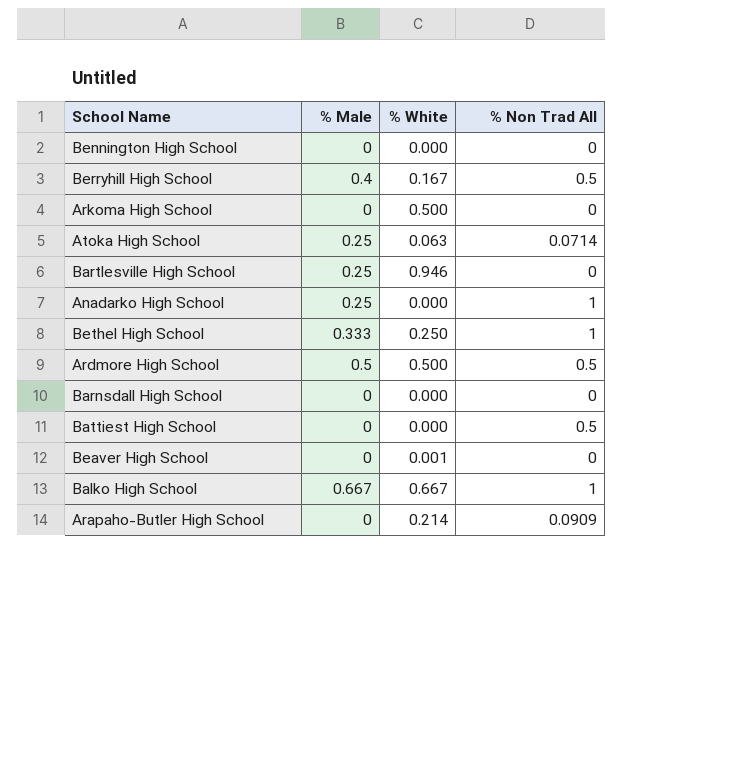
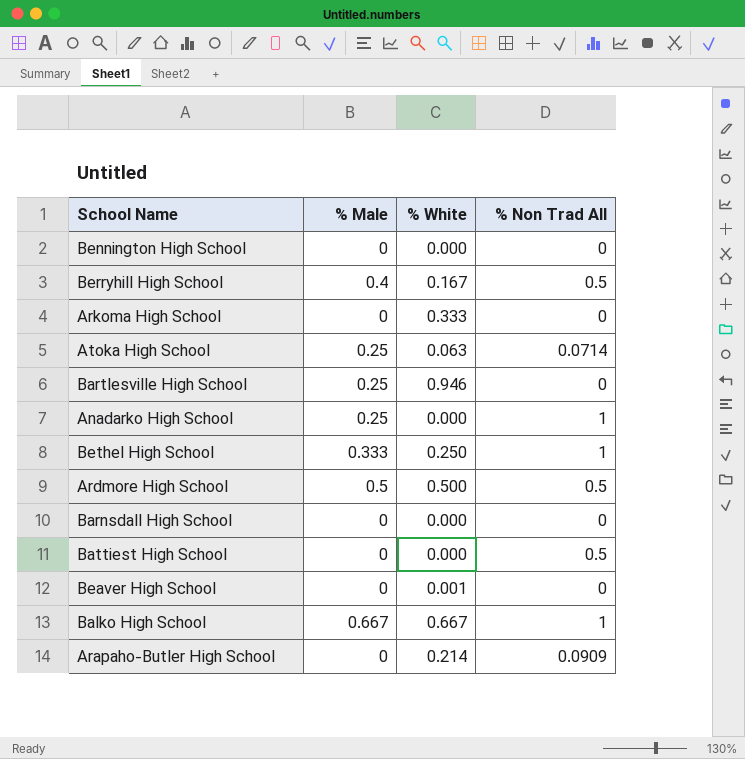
Arkoma High School | % White: 0.500 -> 0.333

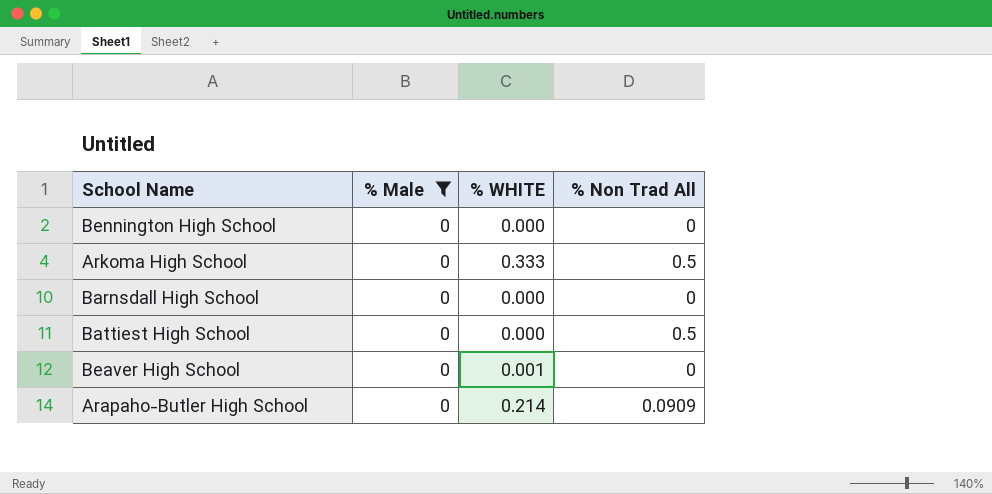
filter: none -> % Male = 0
column name: % White -> % WHITE
Arkoma High School | % Non Trad All: 0 -> 0.5

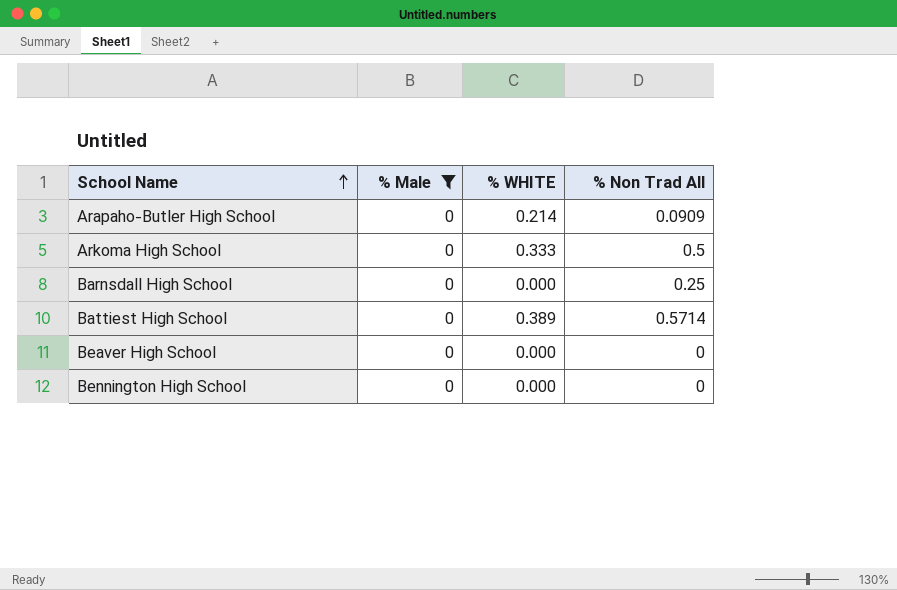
row order: none -> School Name ascending
Barnsdall High School | % Non Trad All: 0 -> 0.25
Battiest High School | % WHITE: 0.000 -> 0.389
Battiest High School | % Non Trad All: 0.5 -> 0.5714
Beaver High School | % WHITE: 0.001 -> 0.000

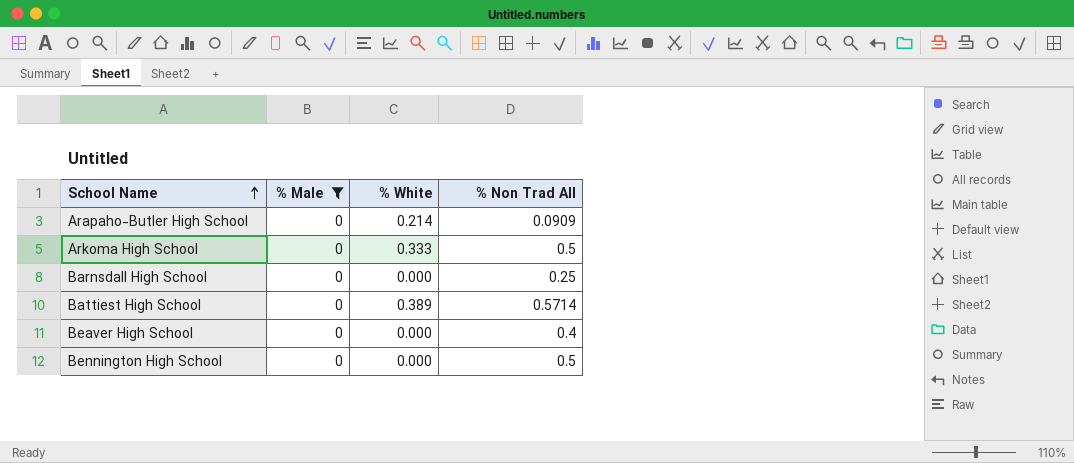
column name: % WHITE -> % White
Beaver High School | % Non Trad All: 0 -> 0.4
Bennington High School | % Non Trad All: 0 -> 0.5

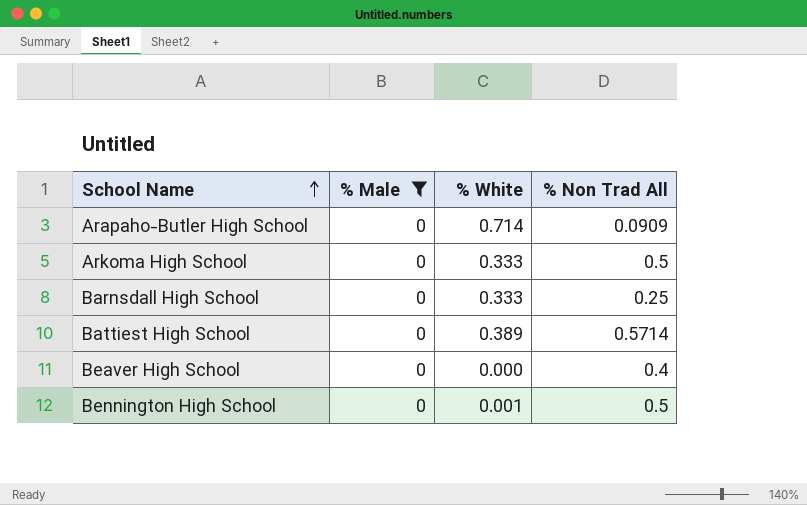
Arapaho-Butler High School | % White: 0.214 -> 0.714
Barnsdall High School | % White: 0.000 -> 0.333
Bennington High School | % White: 0.000 -> 0.001

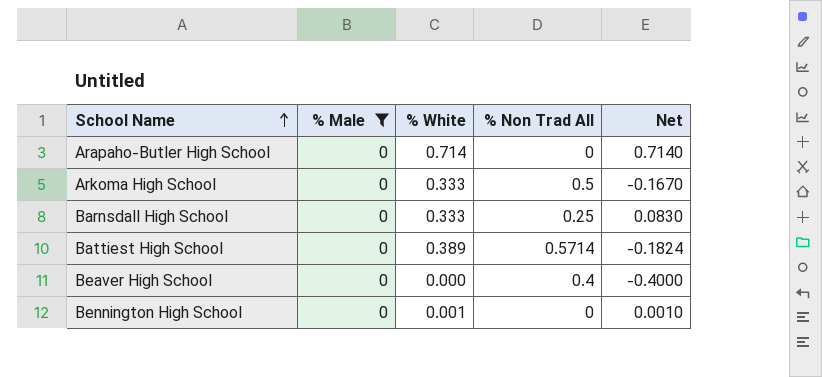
column Net | formula: none -> [% White] - [% Non Trad All]
Arapaho-Butler High School | % Non Trad All: 0.0909 -> 0
Bennington High School | % Non Trad All: 0.5 -> 0

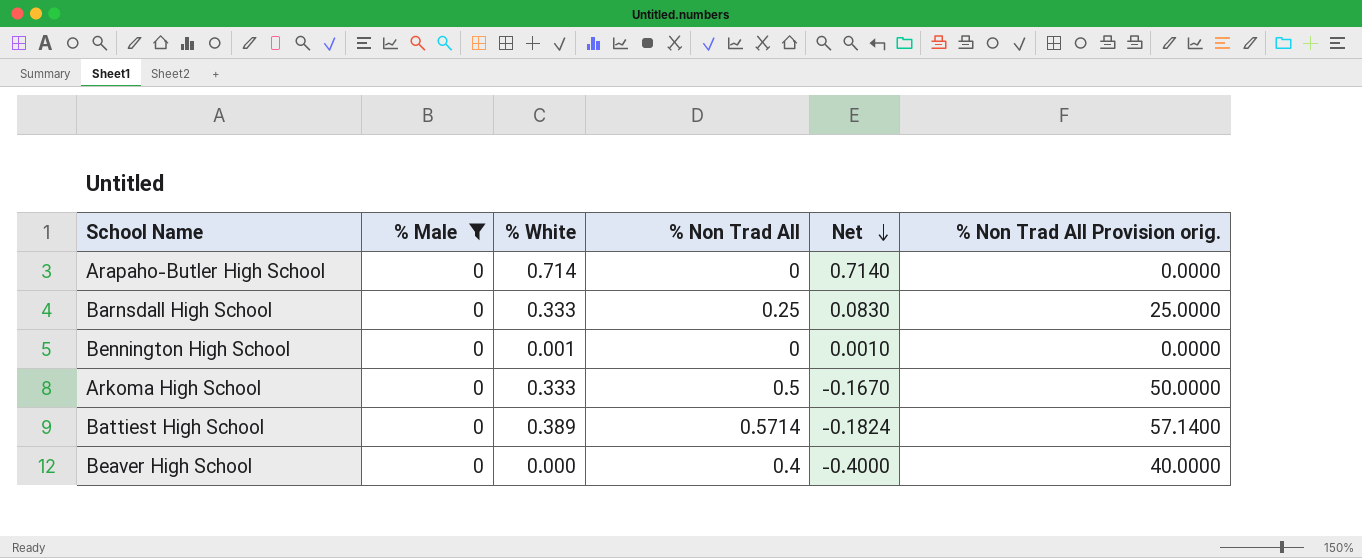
row order: School Name ascending -> Net descending
column % Non Trad All Provision orig. | formula: none -> [% Non Trad All] * 100

